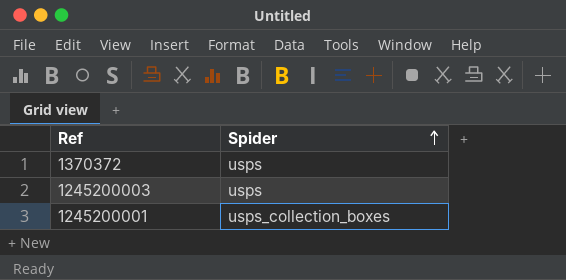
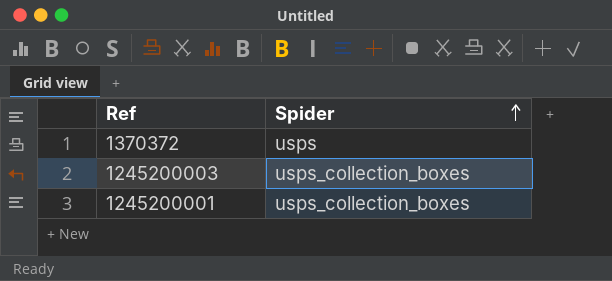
1245200003 | Spider: usps -> usps_collection_boxes

